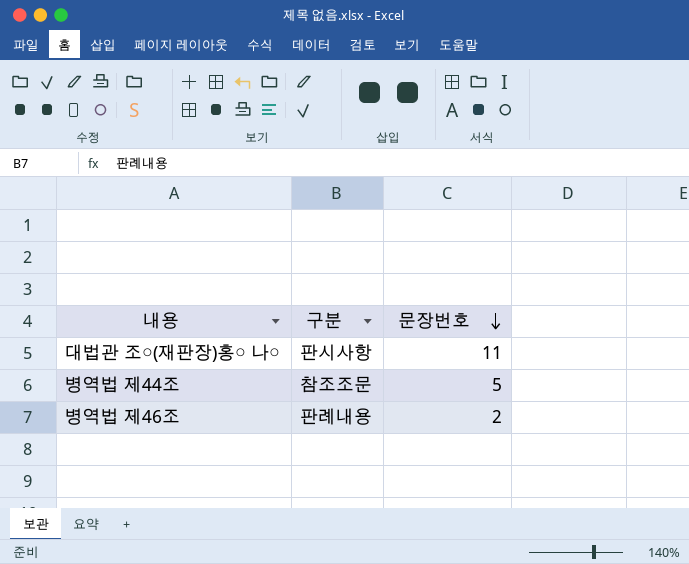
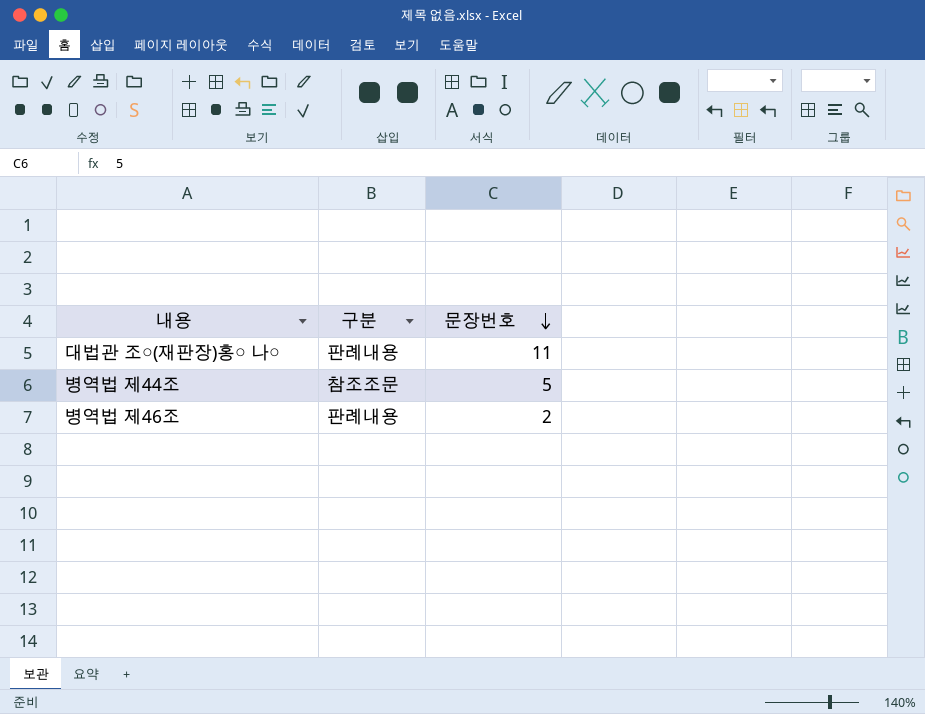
대법관 조○(재판장)홍○ 나○ | 구분: 판시사항 -> 판례내용

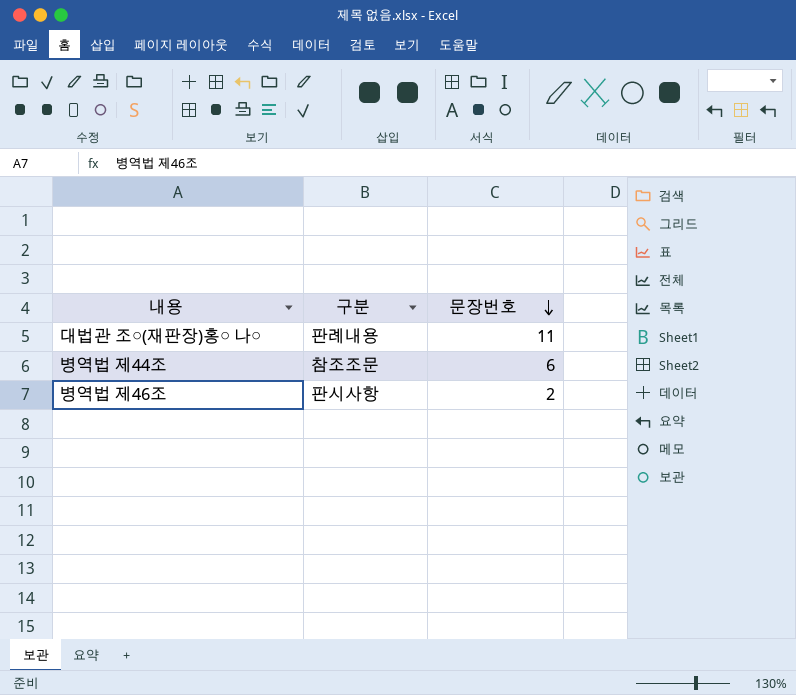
병역법 제44조 | 문장번호: 5 -> 6
병역법 제46조 | 구분: 판례내용 -> 판시사항

